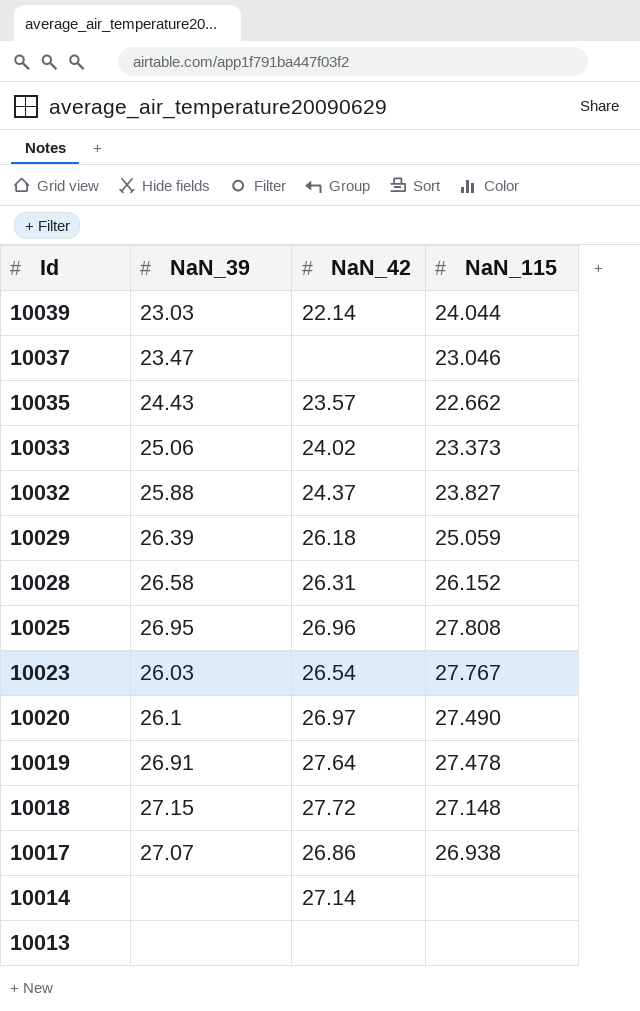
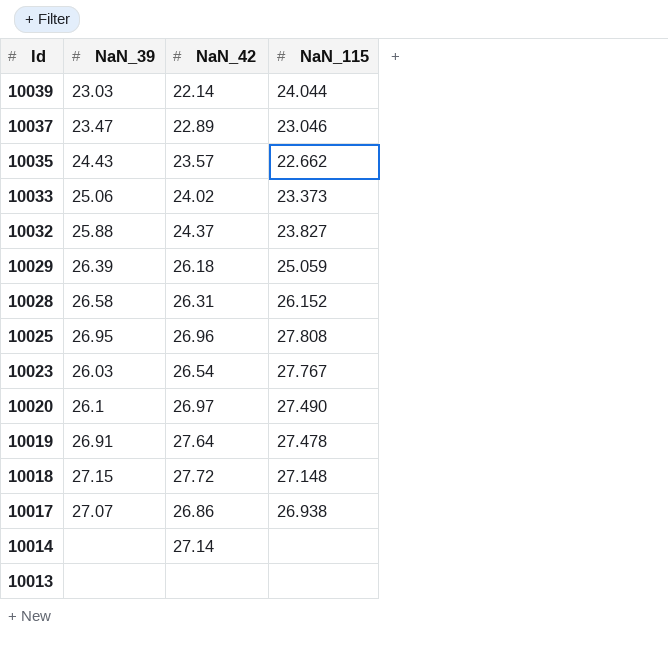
10037 | NaN_42: none -> 22.89

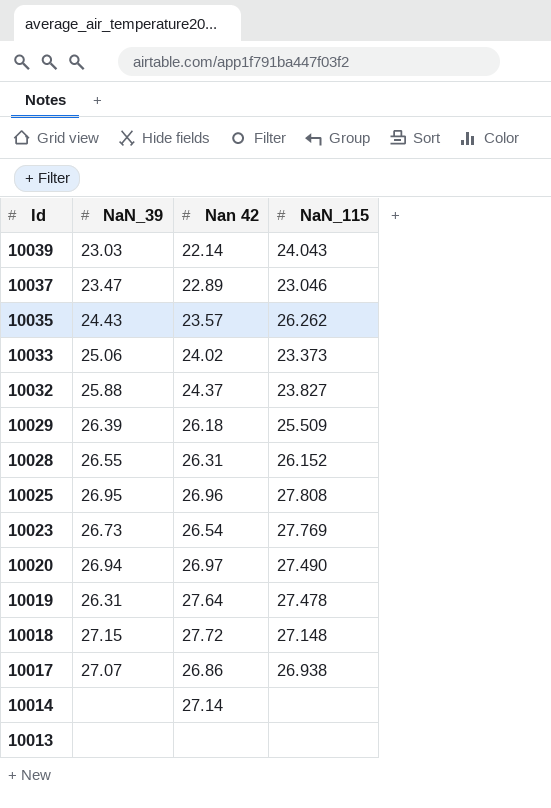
column name: NaN_42 -> Nan 42
10039 | NaN_115: 24.044 -> 24.043
10035 | NaN_115: 22.662 -> 26.262
10029 | NaN_115: 25.059 -> 25.509
10028 | NaN_39: 26.58 -> 26.55
10023 | NaN_39: 26.03 -> 26.73
10023 | NaN_115: 27.767 -> 27.769
10020 | NaN_39: 26.1 -> 26.94
10019 | NaN_39: 26.91 -> 26.31

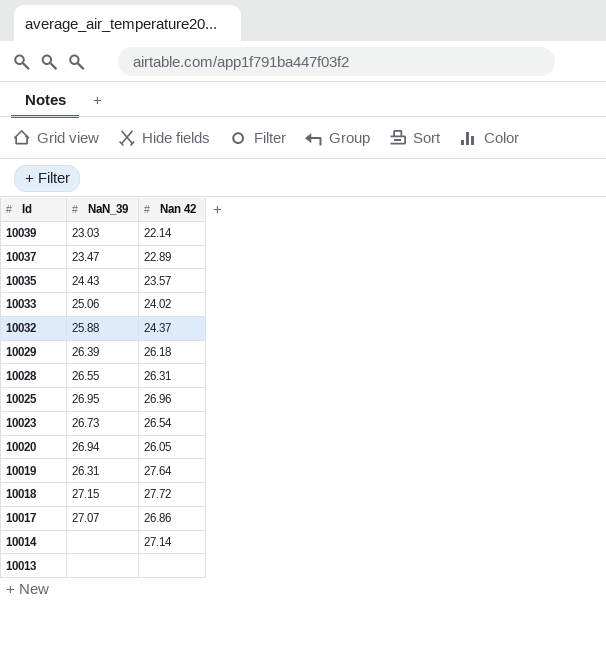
column NaN_115 | position: 4 -> none
10020 | Nan 42: 26.97 -> 26.05

